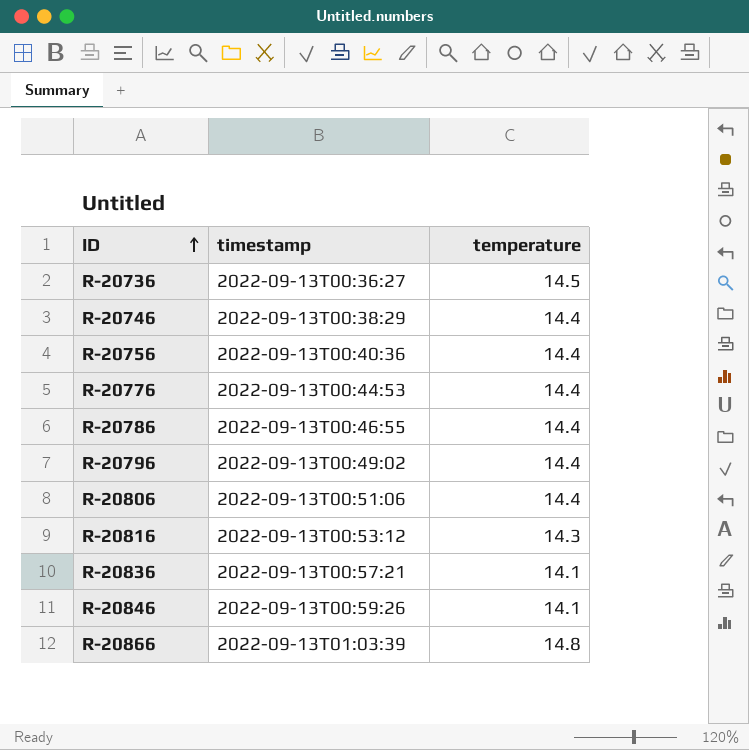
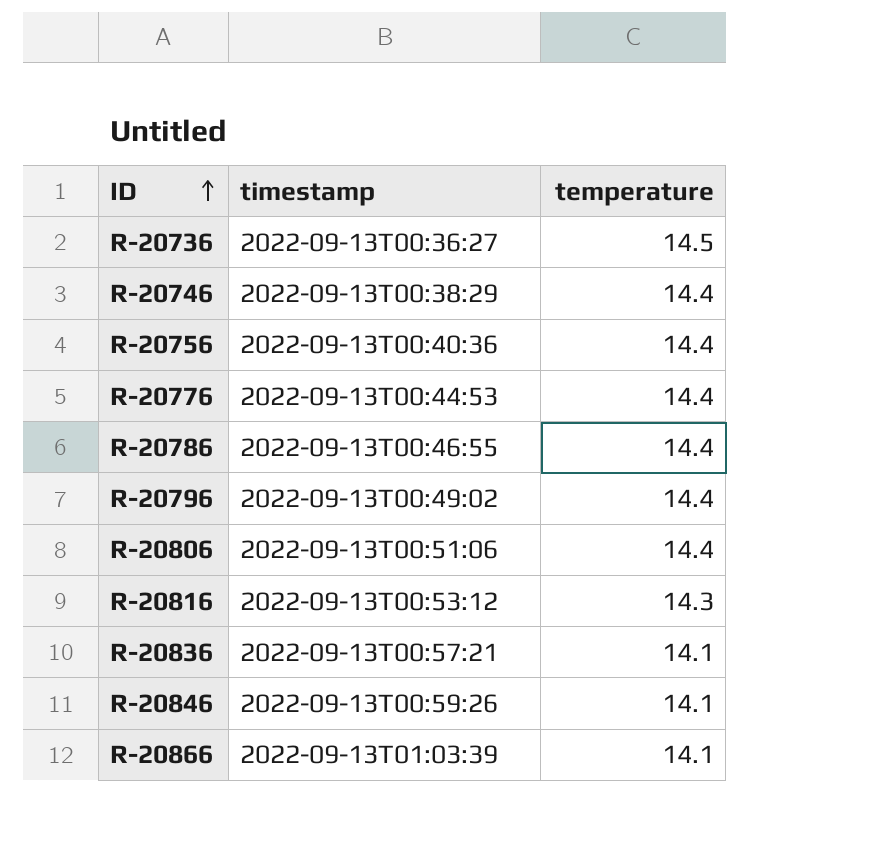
R-20866 | temperature: 14.8 -> 14.1

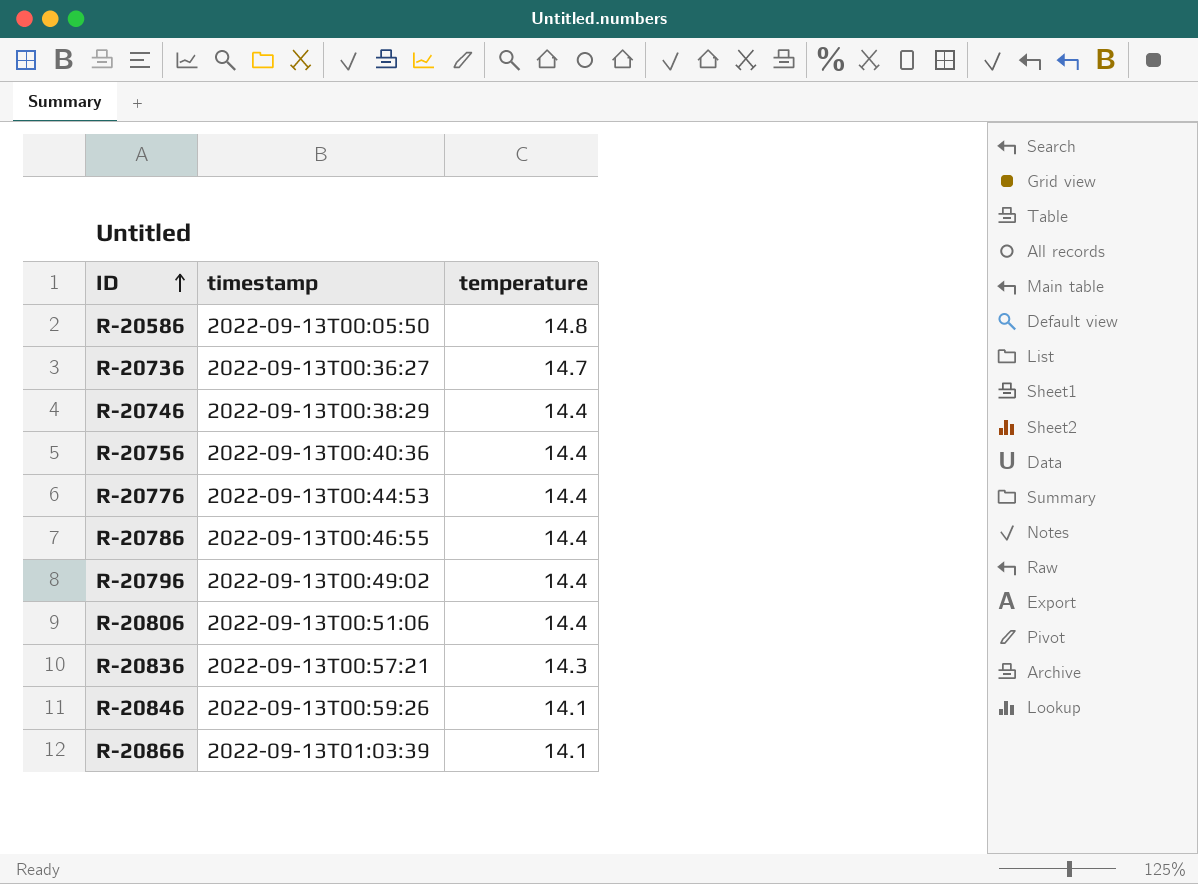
row R-20816: 2022-09-13T00:53:12 | 14.3 -> none
row R-20586: none -> 2022-09-13T00:05:50 | 14.8
R-20736 | temperature: 14.5 -> 14.7
R-20836 | temperature: 14.1 -> 14.3

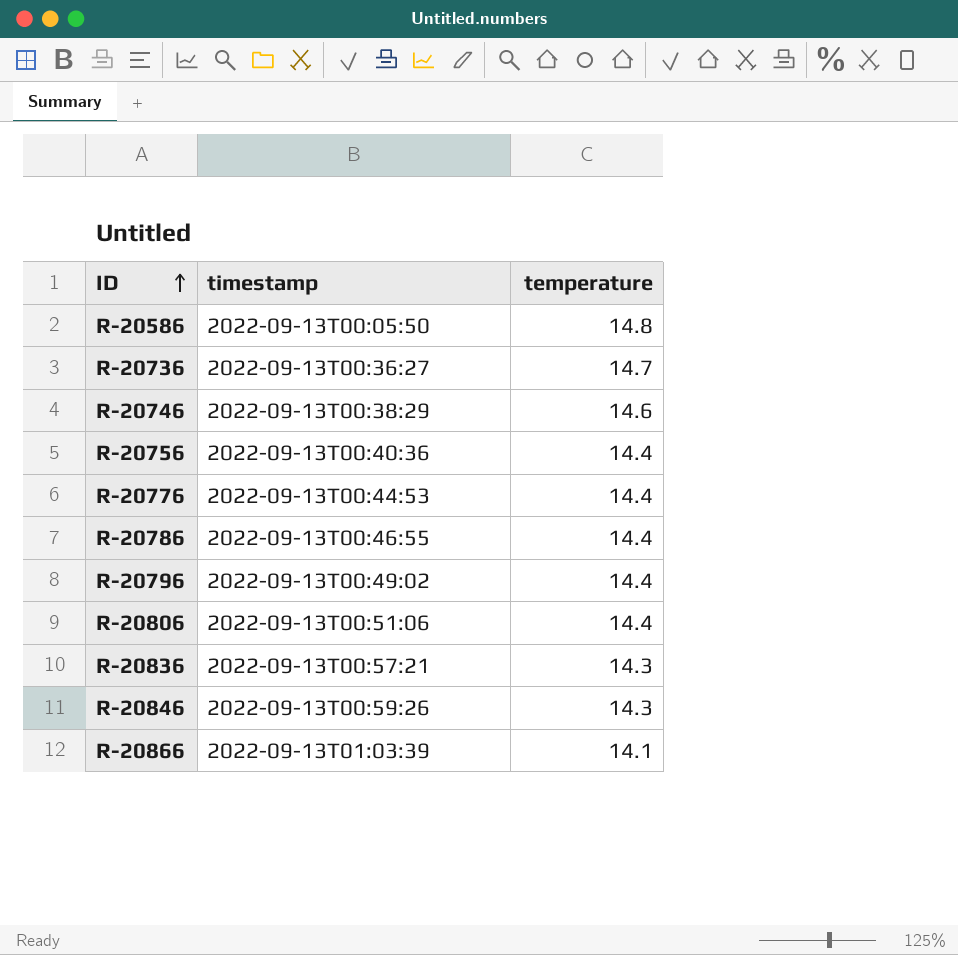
R-20746 | temperature: 14.4 -> 14.6
R-20846 | temperature: 14.1 -> 14.3

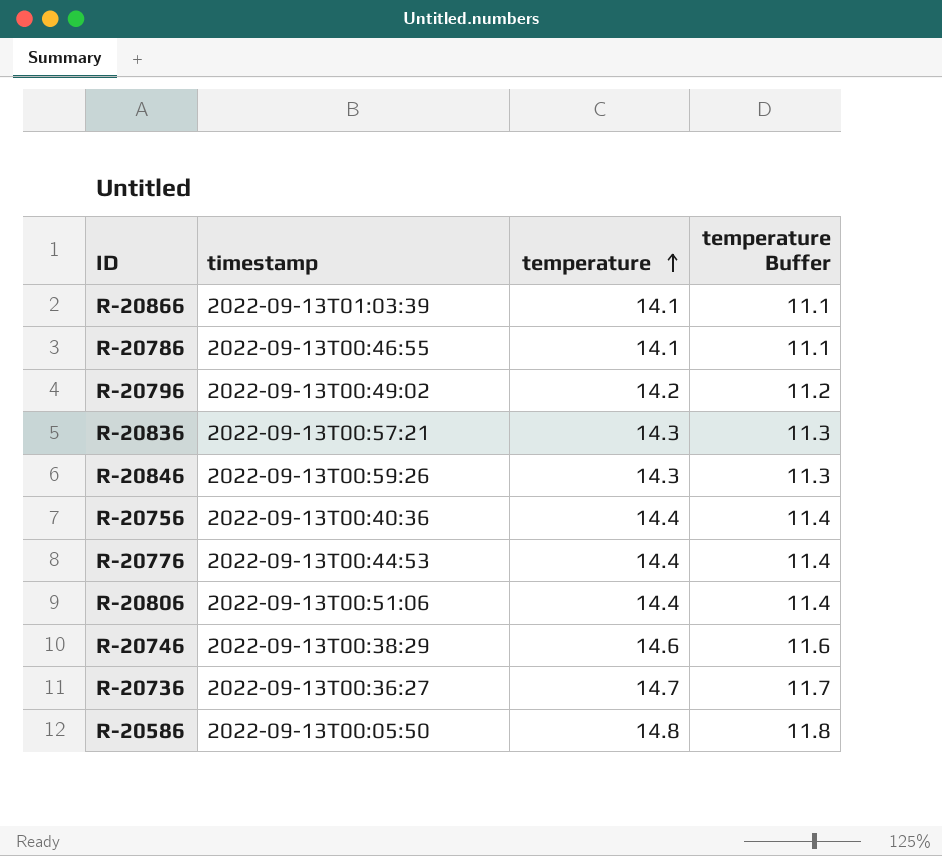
row order: ID ascending -> temperature ascending
column temperature Buffer | formula: none -> [temperature] - 3
R-20786 | temperature: 14.4 -> 14.1
R-20796 | temperature: 14.4 -> 14.2

